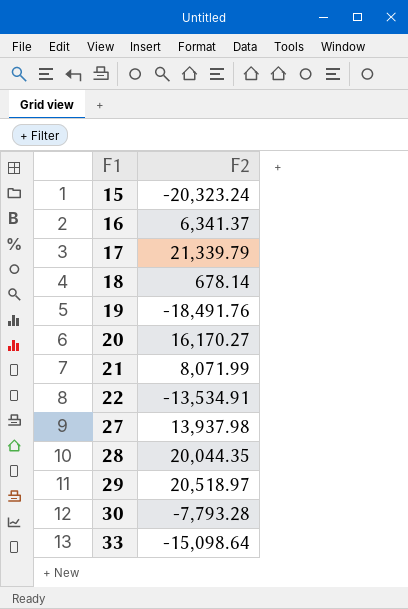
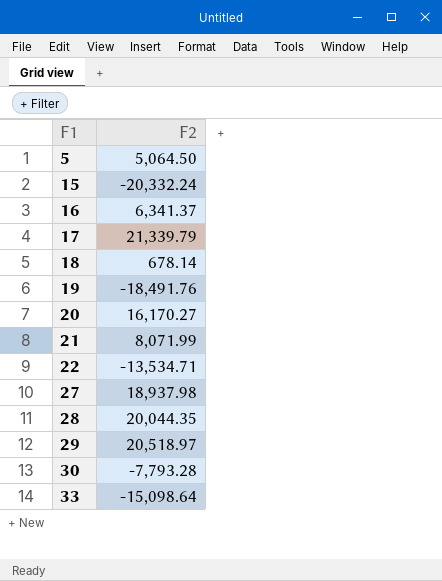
row 5: none -> 5,064.50
15 | F2: -20,323.24 -> -20,332.24
22 | F2: -13,534.91 -> -13,534.71
27 | F2: 13,937.98 -> 18,937.98

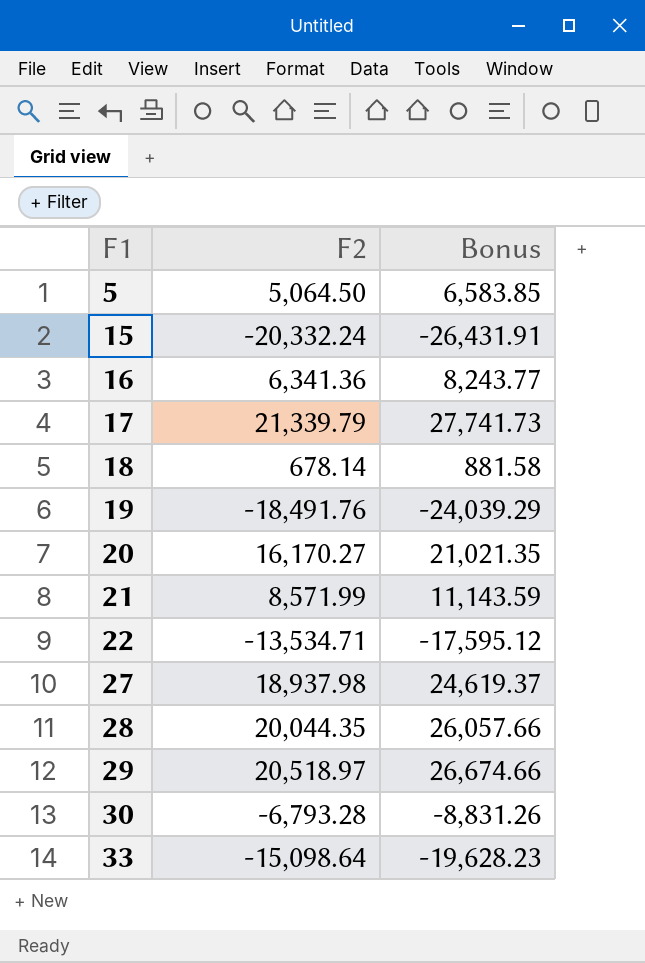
column Bonus | formula: none -> [F2] * 1.3
16 | F2: 6,341.37 -> 6,341.36
21 | F2: 8,071.99 -> 8,571.99
30 | F2: -7,793.28 -> -6,793.28

